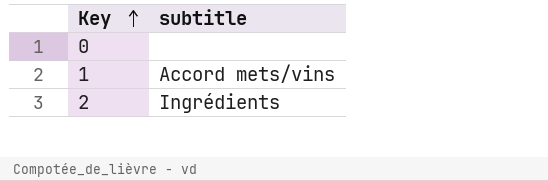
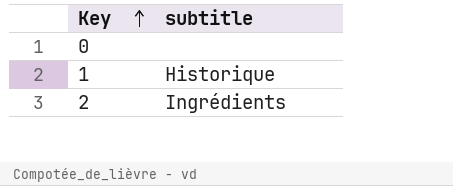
1 | subtitle: Accord mets/vins -> Historique

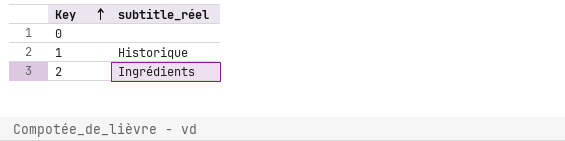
column name: subtitle -> subtitle_réel

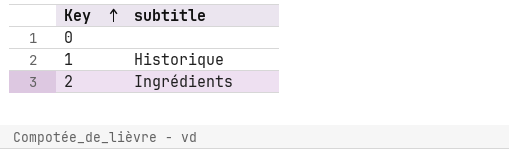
column name: subtitle_réel -> subtitle

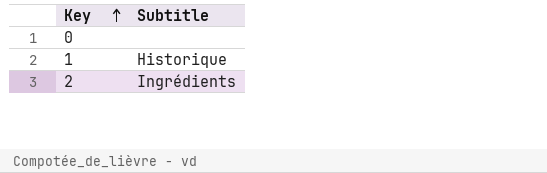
column name: subtitle -> Subtitle

